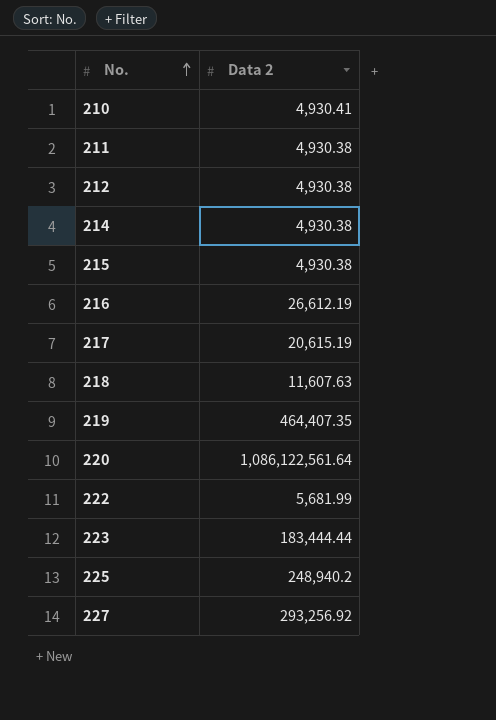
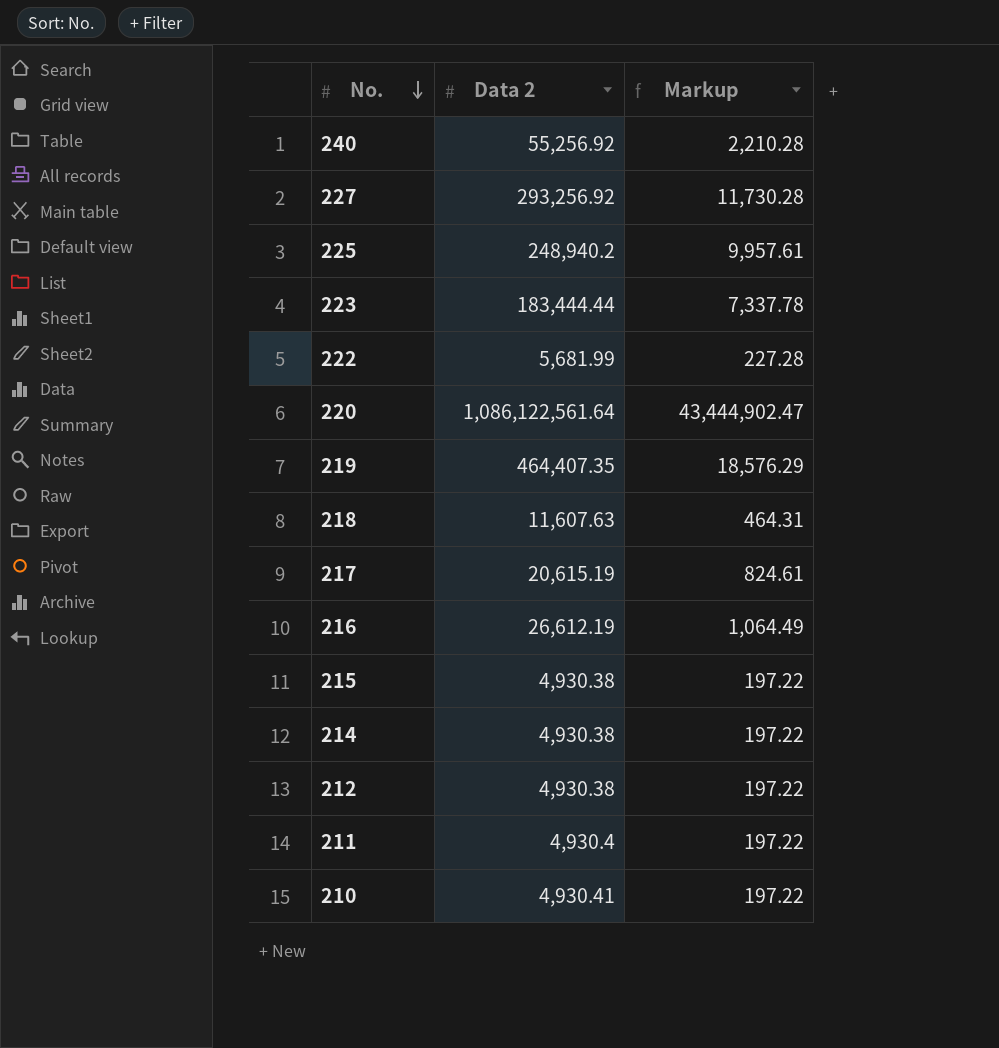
row order: No. ascending -> No. descending
column Markup | formula: none -> [Data 2] * 0.04
row 240: none -> 55,256.92 | 2,210.28
211 | Data 2: 4,930.38 -> 4,930.4

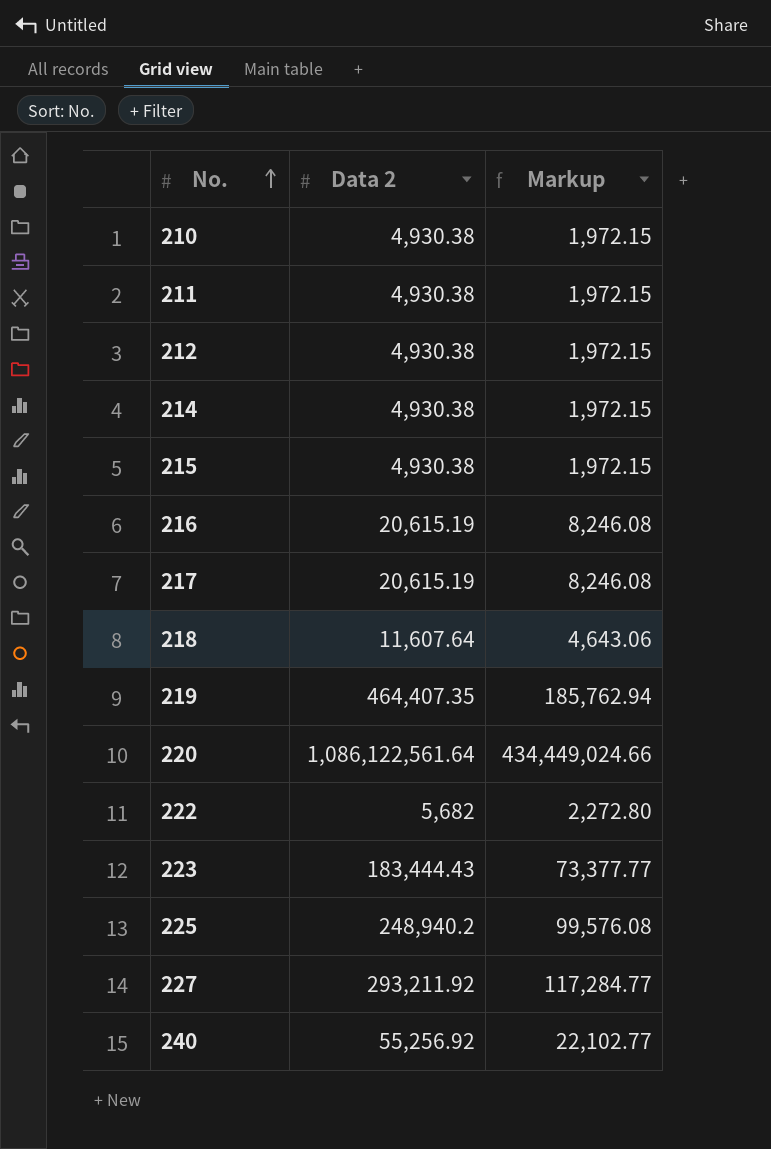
row order: No. descending -> No. ascending
column Markup | formula: [Data 2] * 0.04 -> [Data 2] * 0.4
210 | Data 2: 4,930.41 -> 4,930.38
211 | Data 2: 4,930.4 -> 4,930.38
216 | Data 2: 26,612.19 -> 20,615.19
218 | Data 2: 11,607.63 -> 11,607.64
222 | Data 2: 5,681.99 -> 5,682
223 | Data 2: 183,444.44 -> 183,444.43
227 | Data 2: 293,256.92 -> 293,211.92

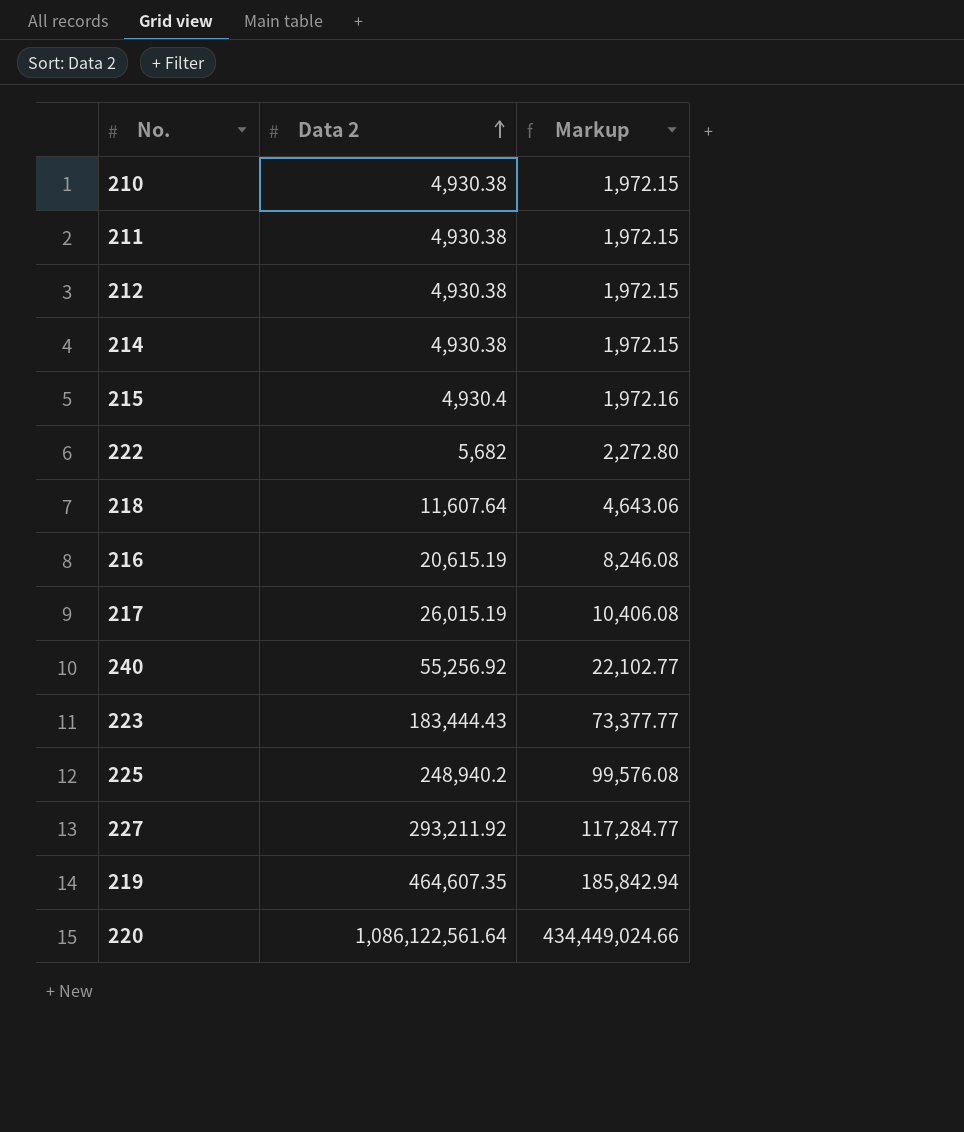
row order: No. ascending -> Data 2 ascending
215 | Data 2: 4,930.38 -> 4,930.4
215 | Markup: 1,972.15 -> 1,972.16
217 | Data 2: 20,615.19 -> 26,015.19
217 | Markup: 8,246.08 -> 10,406.08
219 | Data 2: 464,407.35 -> 464,607.35
219 | Markup: 185,762.94 -> 185,842.94

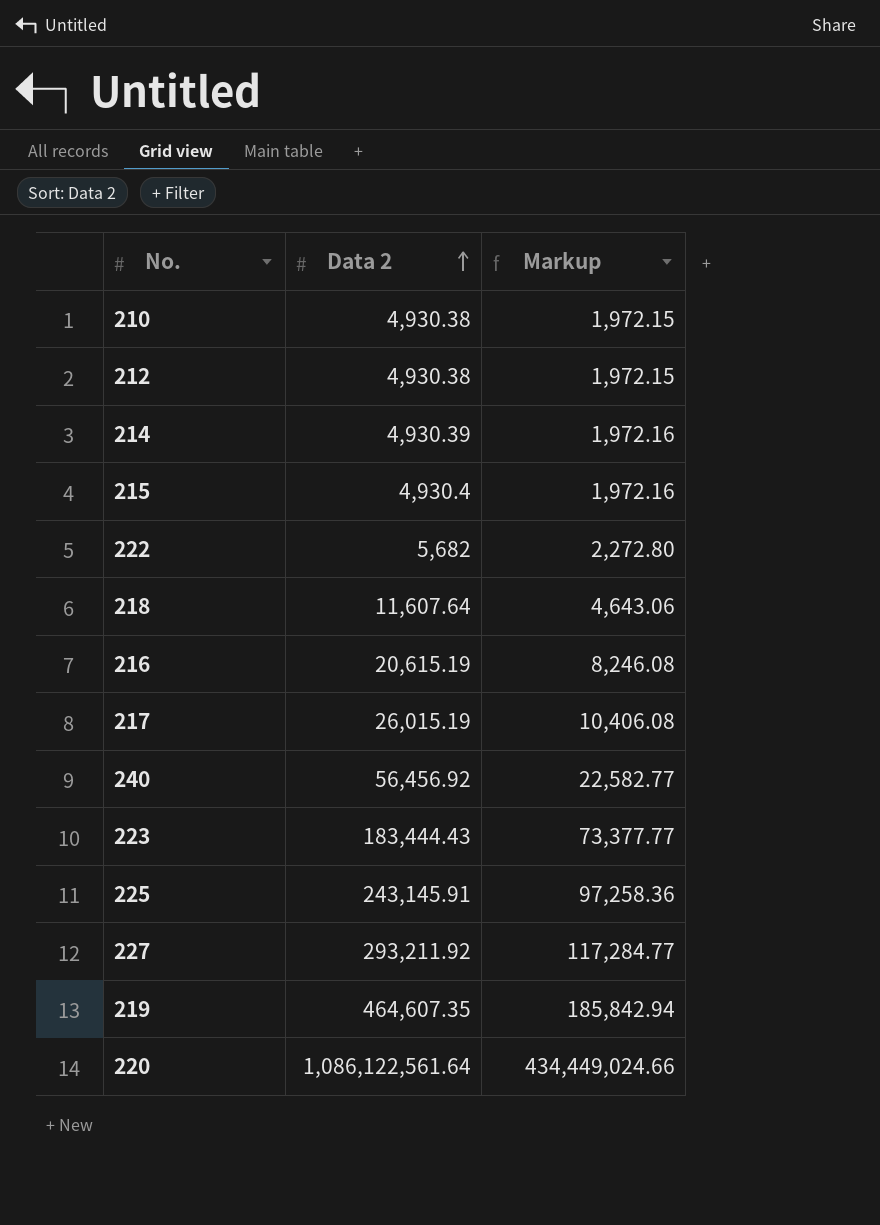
row 211: 4,930.38 | 1,972.15 -> none
214 | Data 2: 4,930.38 -> 4,930.39
214 | Markup: 1,972.15 -> 1,972.16
240 | Data 2: 55,256.92 -> 56,456.92
240 | Markup: 22,102.77 -> 22,582.77
225 | Data 2: 248,940.2 -> 243,145.91
225 | Markup: 99,576.08 -> 97,258.36

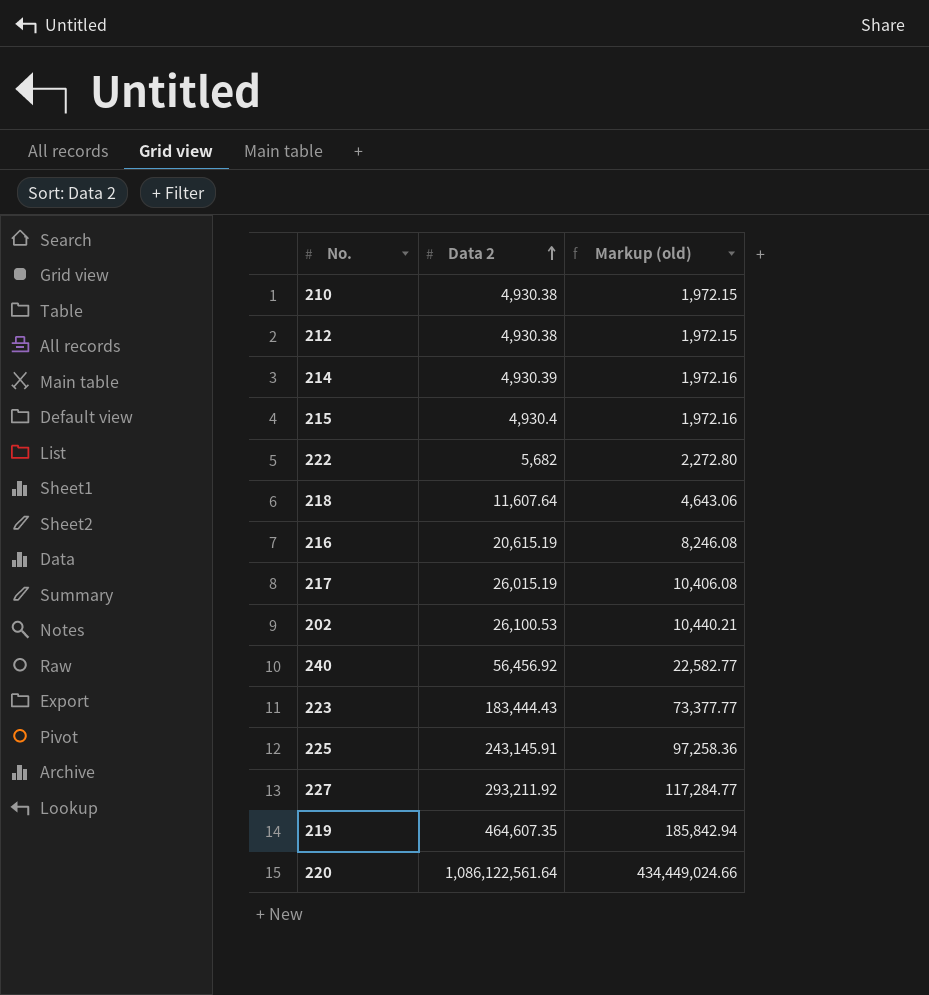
column name: Markup -> Markup (old)
row 202: none -> 26,100.53 | 10,440.21

